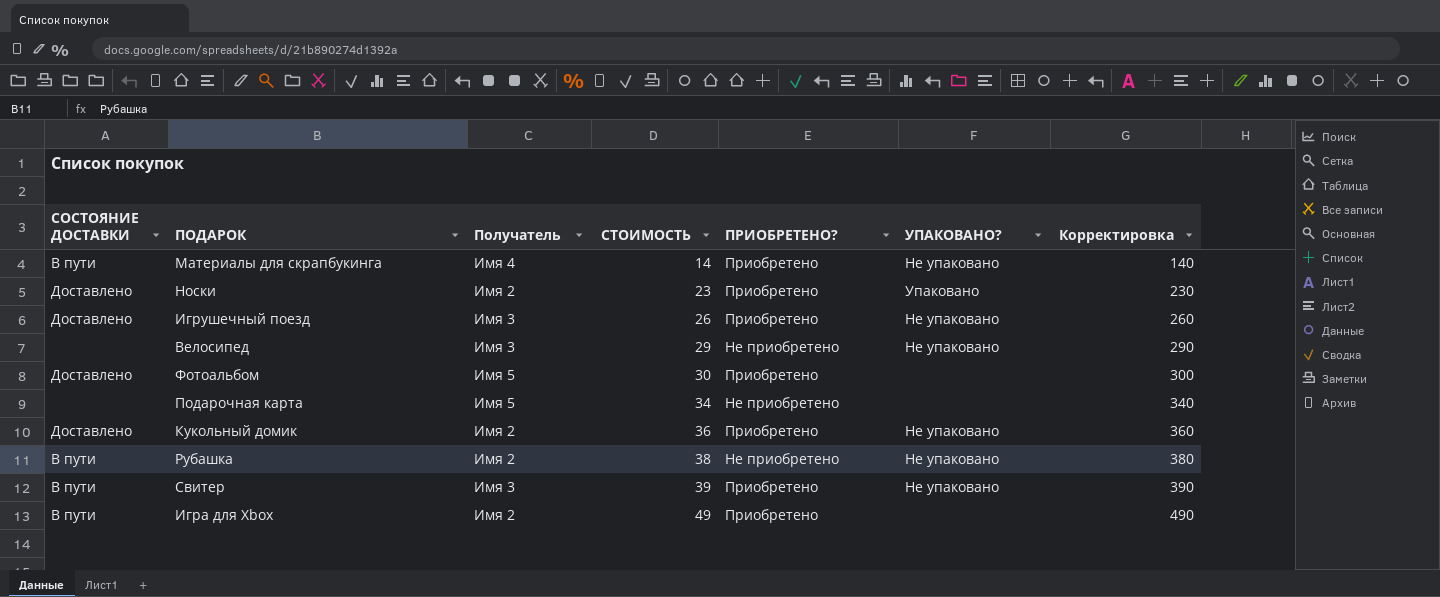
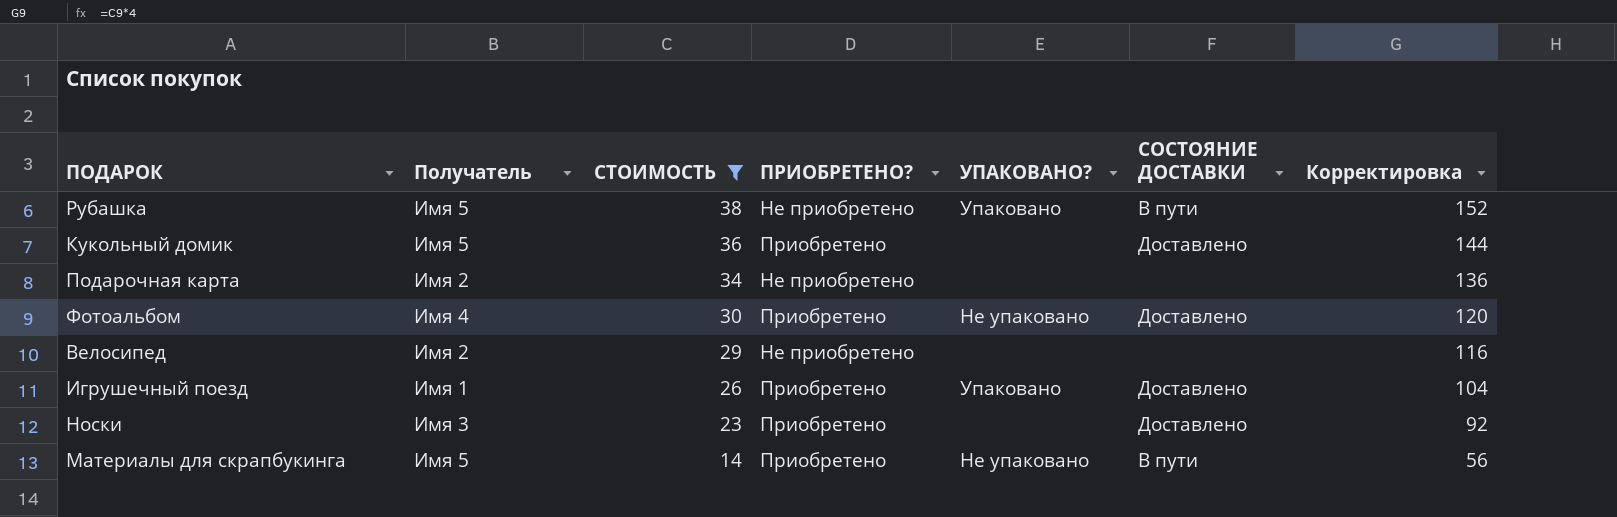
filter: none -> СТОИМОСТЬ <= 38
row order: СТОИМОСТЬ ascending -> СТОИМОСТЬ descending
column СОСТОЯНИЕ ДОСТАВКИ | position: 1 -> 6
column Корректировка | formula: [СТОИМОСТЬ] * 10 -> [СТОИМОСТЬ] * 4
Рубашка | Получатель: Имя 2 -> Имя 5
Рубашка | УПАКОВАНО?: Не упаковано -> Упаковано
Кукольный домик | Получатель: Имя 2 -> Имя 5
Кукольный домик | УПАКОВАНО?: Не упаковано -> none
Подарочная карта | Получатель: Имя 5 -> Имя 2
Фотоальбом | Получатель: Имя 5 -> Имя 4
Фотоальбом | УПАКОВАНО?: none -> Не упаковано
Велосипед | Получатель: Имя 3 -> Имя 2
Велосипед | УПАКОВАНО?: Не упаковано -> none
Игрушечный поезд | Получатель: Имя 3 -> Имя 1
Игрушечный поезд | УПАКОВАНО?: Не упаковано -> Упаковано
Носки | Получатель: Имя 2 -> Имя 3
Носки | УПАКОВАНО?: Упаковано -> none
Материалы для скрапбукинга | Получатель: Имя 4 -> Имя 5

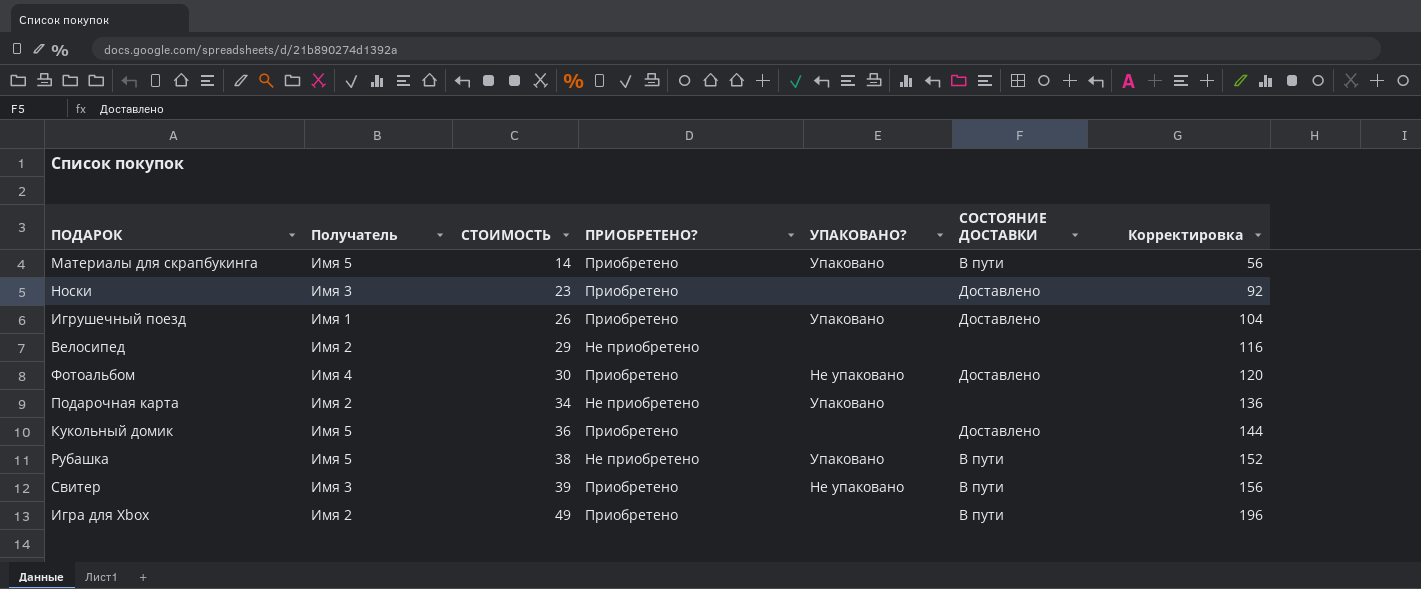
filter: СТОИМОСТЬ <= 38 -> none
row order: СТОИМОСТЬ descending -> СТОИМОСТЬ ascending
Материалы для скрапбукинга | УПАКОВАНО?: Не упаковано -> Упаковано
Подарочная карта | УПАКОВАНО?: none -> Упаковано

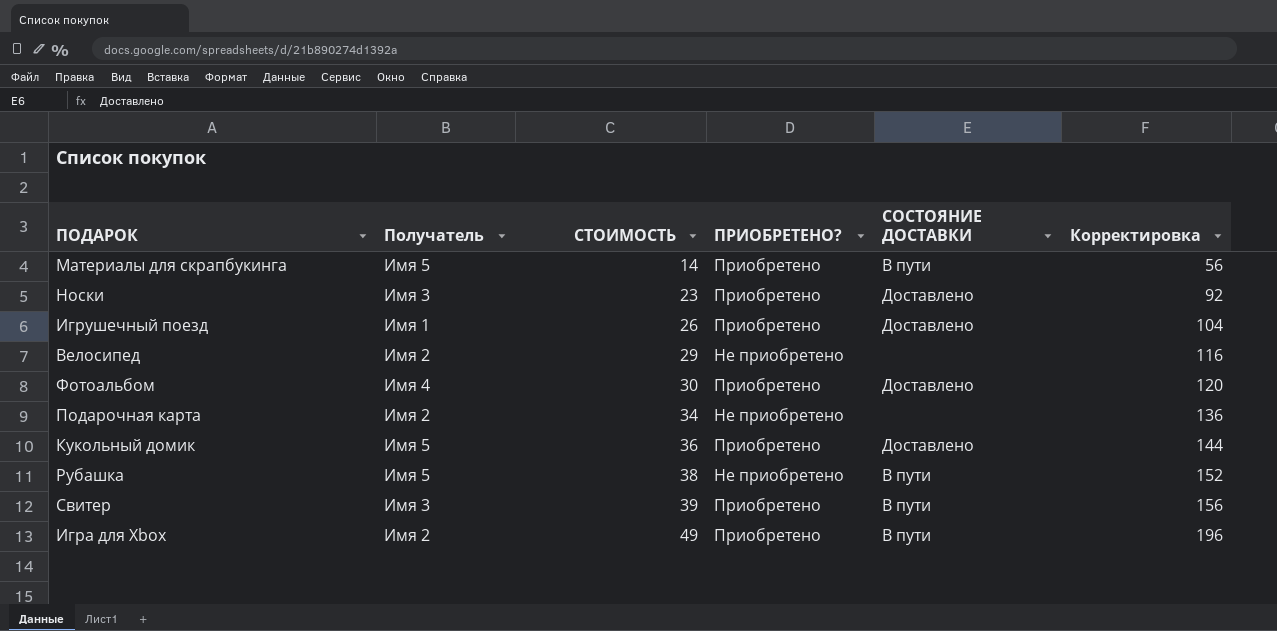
column УПАКОВАНО? | position: 5 -> none

